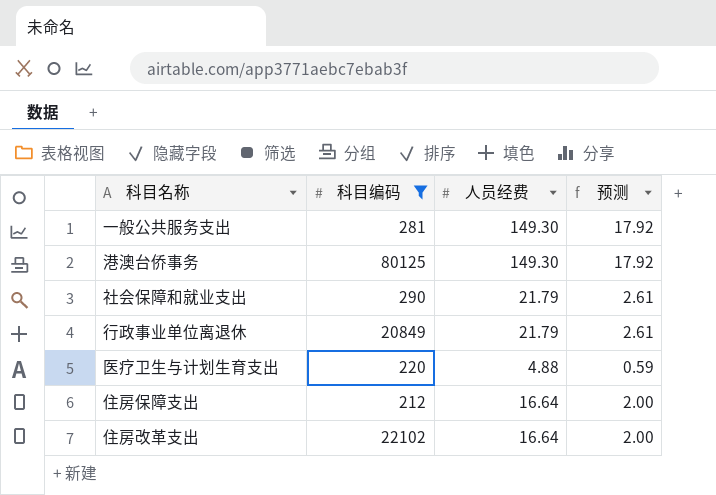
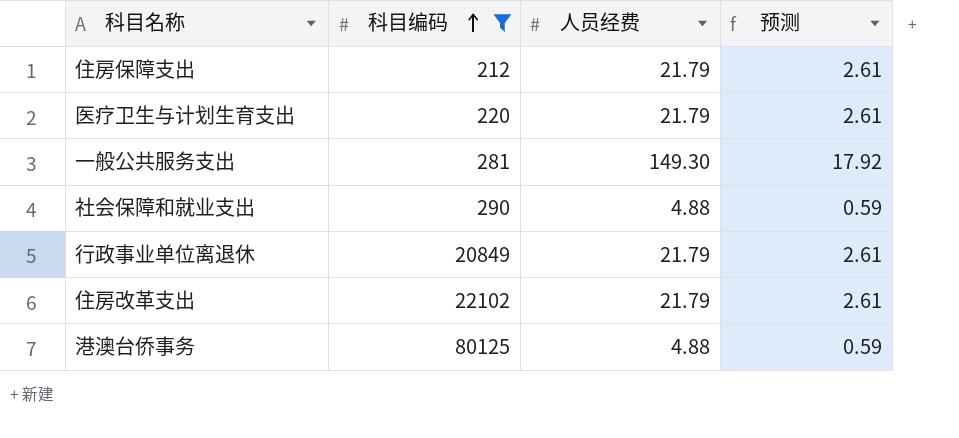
row order: none -> 科目编码 ascending
住房保障支出 | 人员经费: 16.64 -> 21.79
住房保障支出 | 预测: 2.00 -> 2.61
医疗卫生与计划生育支出 | 人员经费: 4.88 -> 21.79
医疗卫生与计划生育支出 | 预测: 0.59 -> 2.61
社会保障和就业支出 | 人员经费: 21.79 -> 4.88
社会保障和就业支出 | 预测: 2.61 -> 0.59
住房改革支出 | 人员经费: 16.64 -> 21.79
住房改革支出 | 预测: 2.00 -> 2.61
港澳台侨事务 | 人员经费: 149.30 -> 4.88
港澳台侨事务 | 预测: 17.92 -> 0.59

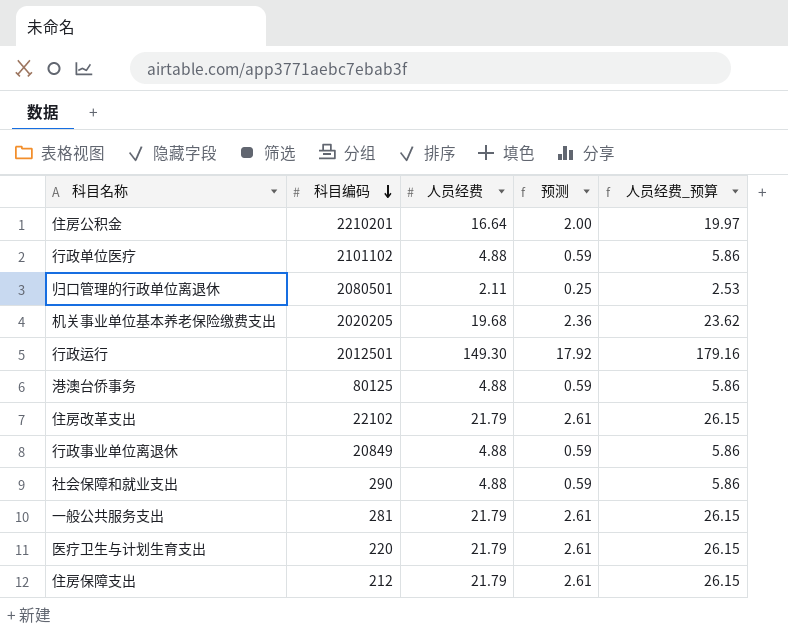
filter: 科目编码 <= 80125 -> none
row order: 科目编码 ascending -> 科目编码 descending
column 人员经费_预算 | formula: none -> [人员经费] * 1.2
行政事业单位离退休 | 人员经费: 21.79 -> 4.88
行政事业单位离退休 | 预测: 2.61 -> 0.59
一般公共服务支出 | 人员经费: 149.30 -> 21.79
一般公共服务支出 | 预测: 17.92 -> 2.61

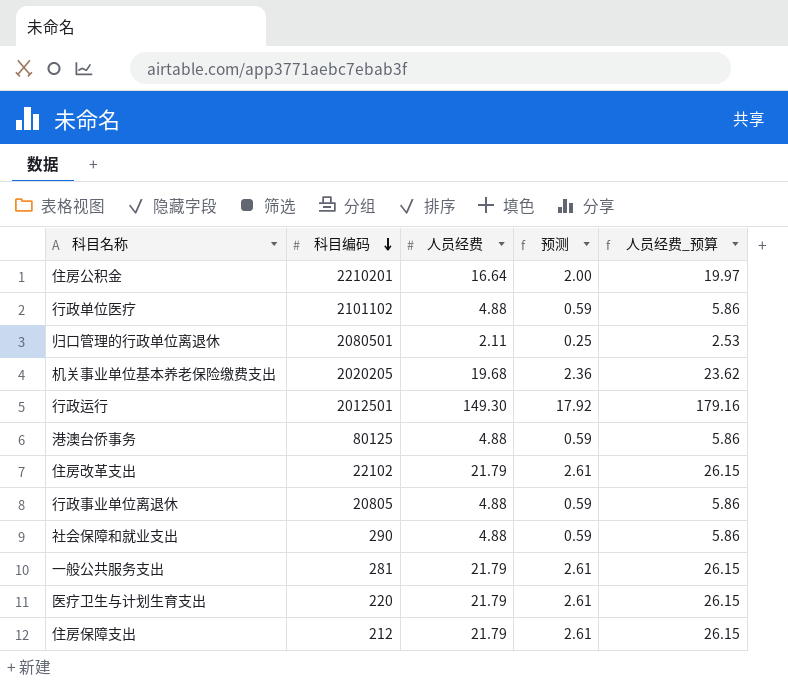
行政事业单位离退休 | 科目编码: 20849 -> 20805

